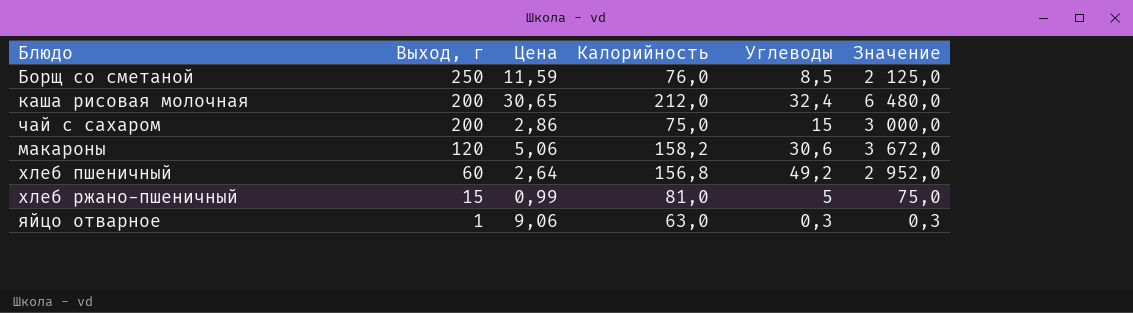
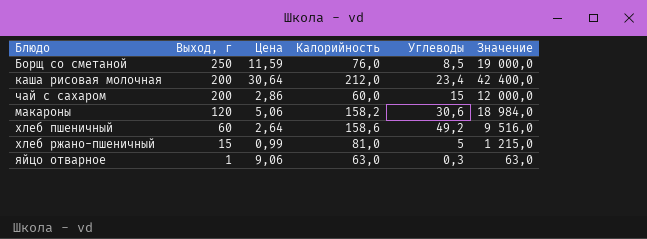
column Значение | formula: [Выход, г] * [Углеводы] -> [Выход, г] * [Калорийность]
каша рисовая молочная | Цена: 30,65 -> 30,64
каша рисовая молочная | Углеводы: 32,4 -> 23,4
чай с сахаром | Калорийность: 75,0 -> 60,0
хлеб пшеничный | Калорийность: 156,8 -> 158,6

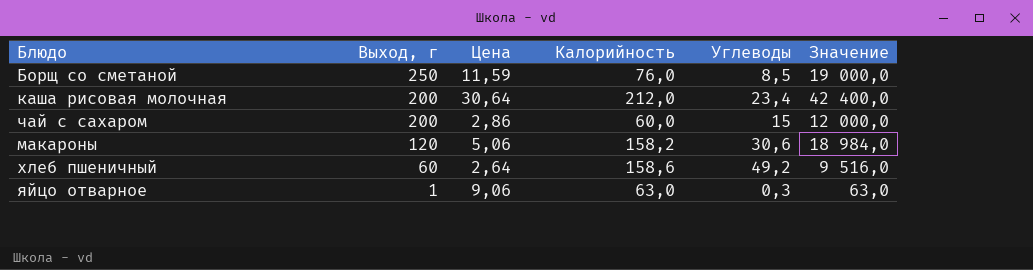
row хлеб ржано-пшеничный: 15 | 0,99 | 81,0 | 5 | 1 215,0 -> none

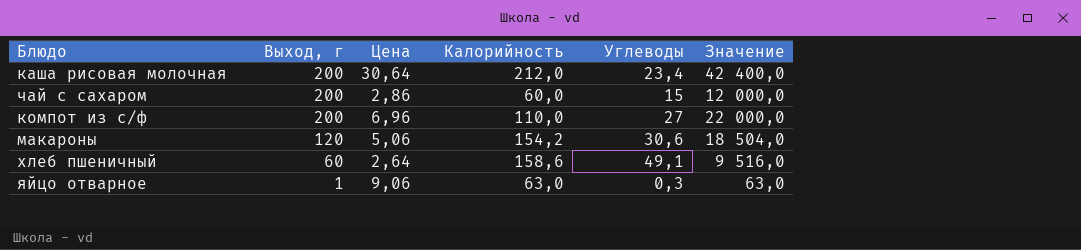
row Борщ со сметаной: 250 | 11,59 | 76,0 | 8,5 | 19 000,0 -> none
row компот из с/ф: none -> 200 | 6,96 | 110,0 | 27 | 22 000,0
макароны | Калорийность: 158,2 -> 154,2
макароны | Значение: 18 984,0 -> 18 504,0
хлеб пшеничный | Углеводы: 49,2 -> 49,1

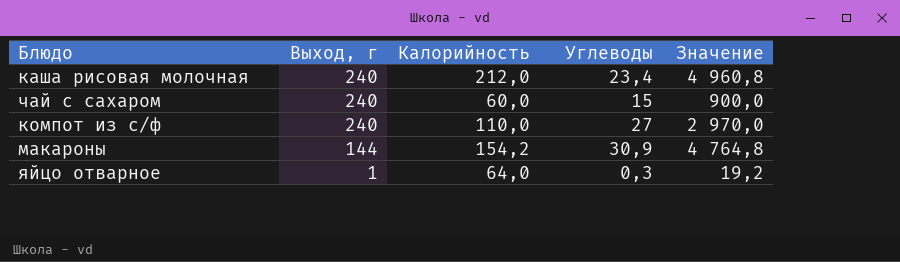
column Цена | position: 3 -> none
column Значение | formula: [Выход, г] * [Калорийность] -> [Калорийность] * [Углеводы]
row хлеб пшеничный: 60 | 2,64 | 158,6 | 49,1 | 9 516,0 -> none
каша рисовая молочная | Выход, г: 200 -> 240
чай с сахаром | Выход, г: 200 -> 240
компот из с/ф | Выход, г: 200 -> 240
макароны | Выход, г: 120 -> 144
макароны | Углеводы: 30,6 -> 30,9
яйцо отварное | Калорийность: 63,0 -> 64,0

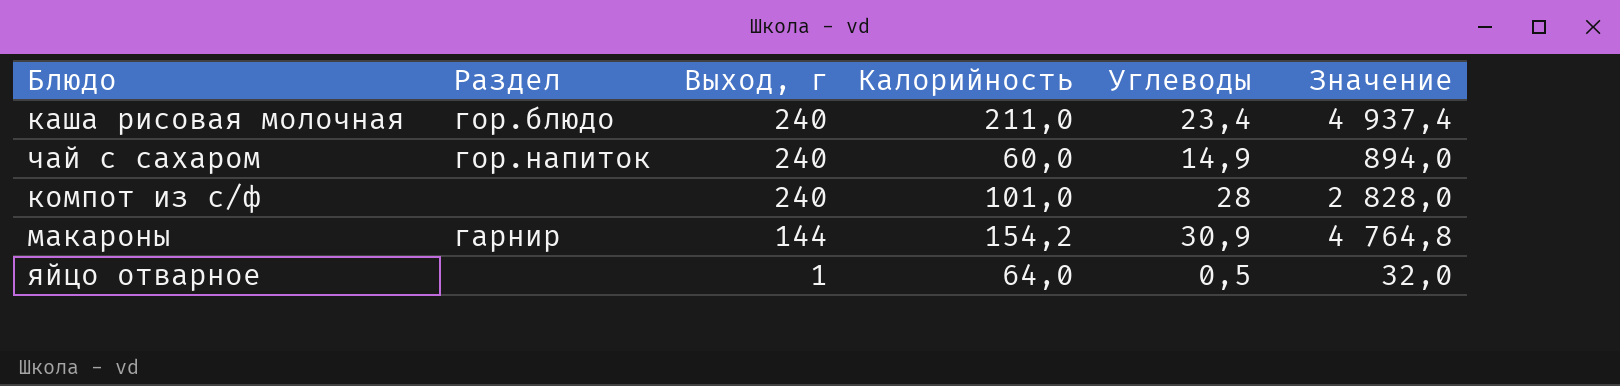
column Раздел | position: none -> 2
каша рисовая молочная | Калорийность: 212,0 -> 211,0
каша рисовая молочная | Значение: 4 960,8 -> 4 937,4
чай с сахаром | Углеводы: 15 -> 14,9
чай с сахаром | Значение: 900,0 -> 894,0
компот из с/ф | Калорийность: 110,0 -> 101,0
компот из с/ф | Углеводы: 27 -> 28
компот из с/ф | Значение: 2 970,0 -> 2 828,0
яйцо отварное | Углеводы: 0,3 -> 0,5
яйцо отварное | Значение: 19,2 -> 32,0

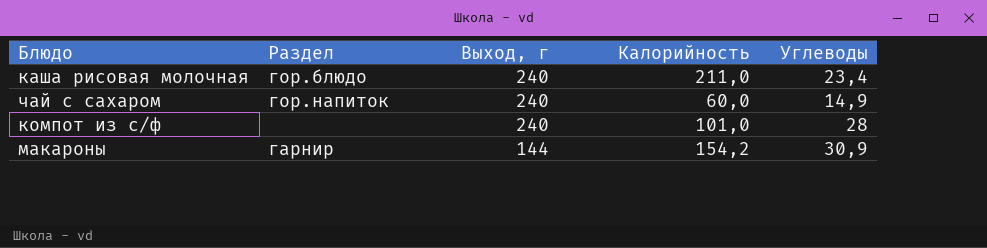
column Значение | formula: [Калорийность] * [Углеводы] -> none
row яйцо отварное: none | 1 | 64,0 | 0,5 | 32,0 -> none

